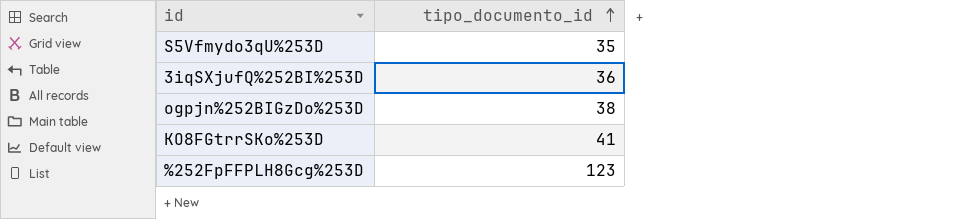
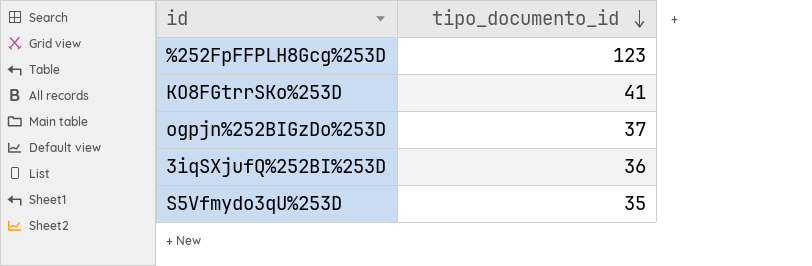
row order: tipo_documento_id ascending -> tipo_documento_id descending
ogpjn%252BIGzDo%253D | tipo_documento_id: 38 -> 37

